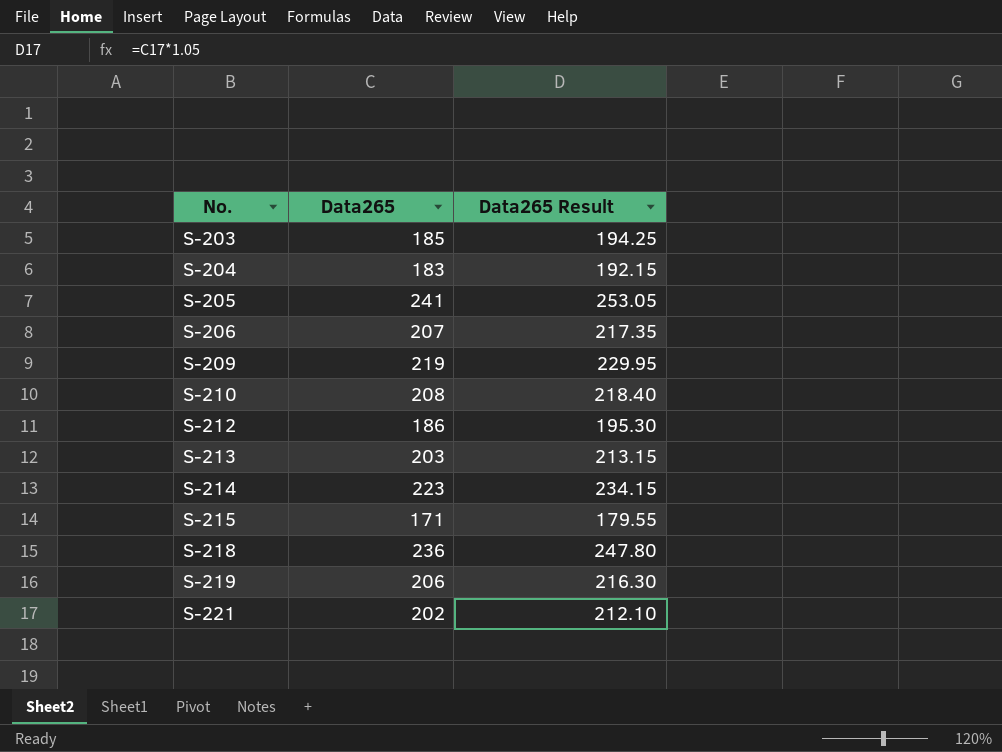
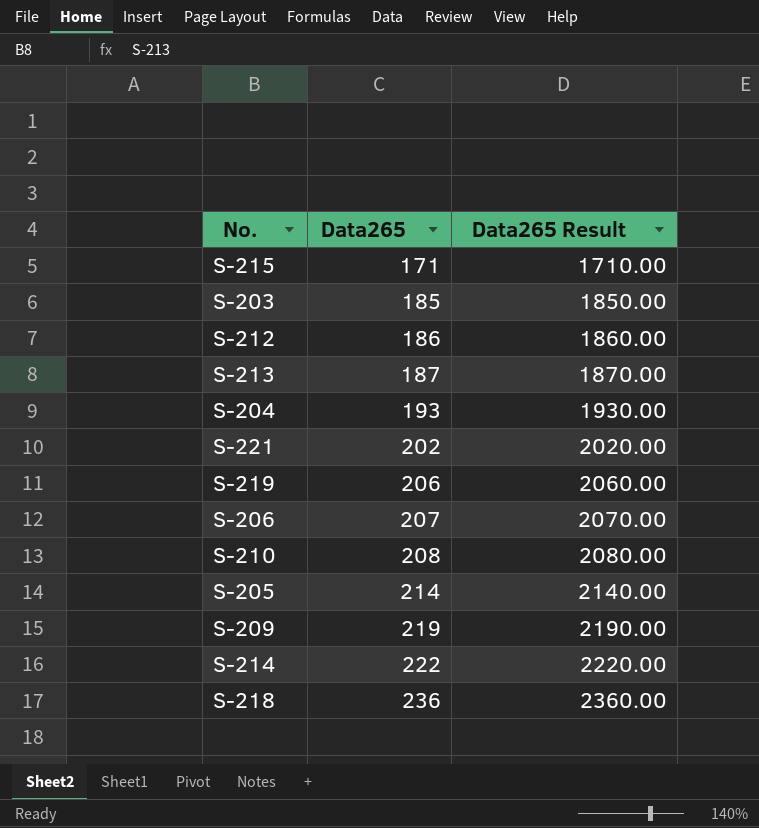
row order: No. ascending -> Data265 ascending
column Data265 Result | formula: [Data265] * 1.05 -> [Data265] * 10
S-213 | Data265: 203 -> 187
S-204 | Data265: 183 -> 193
S-205 | Data265: 241 -> 214
S-214 | Data265: 223 -> 222

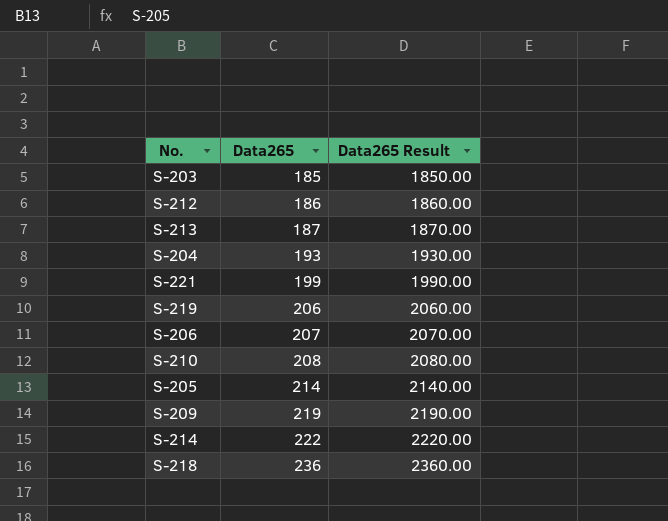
row S-215: 171 | 1710.00 -> none
S-221 | Data265: 202 -> 199
S-221 | Data265 Result: 2020.00 -> 1990.00

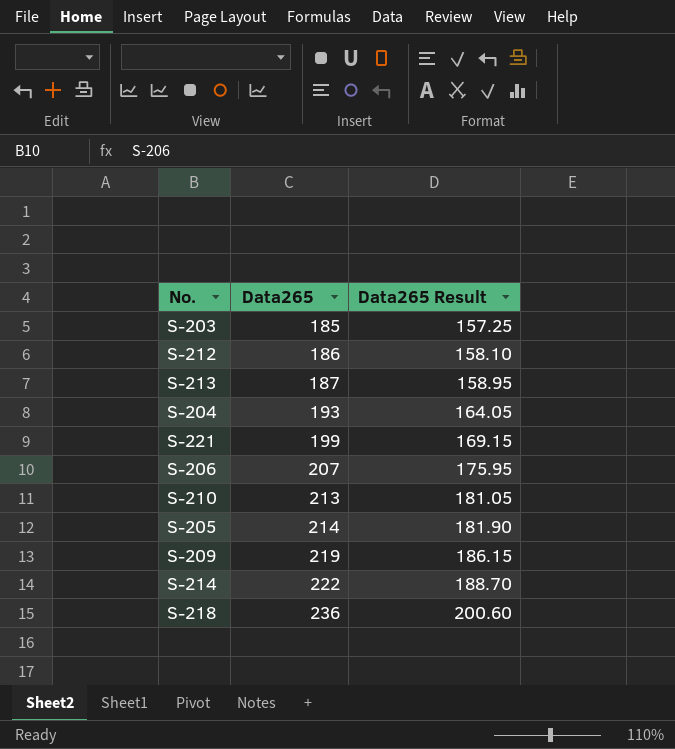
column Data265 Result | formula: [Data265] * 10 -> [Data265] * 0.85
row S-219: 206 | 2060.00 -> none
S-210 | Data265: 208 -> 213

